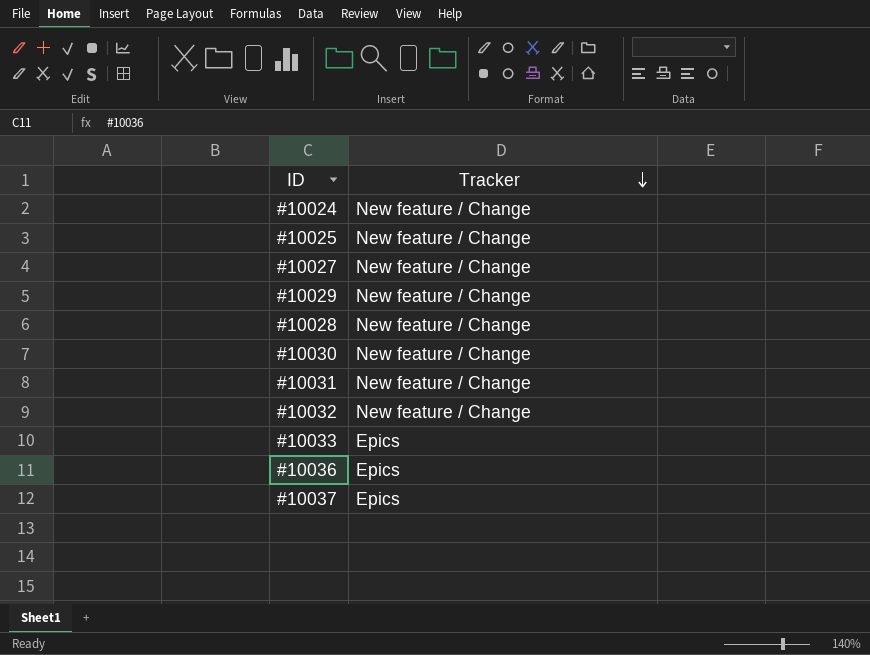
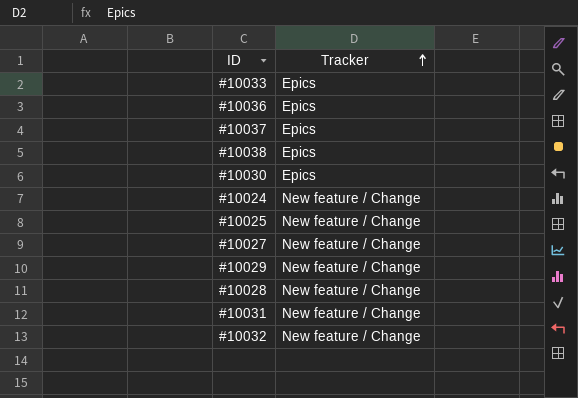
row order: Tracker descending -> Tracker ascending
row #10038: none -> Epics
#10030 | Tracker: New feature / Change -> Epics

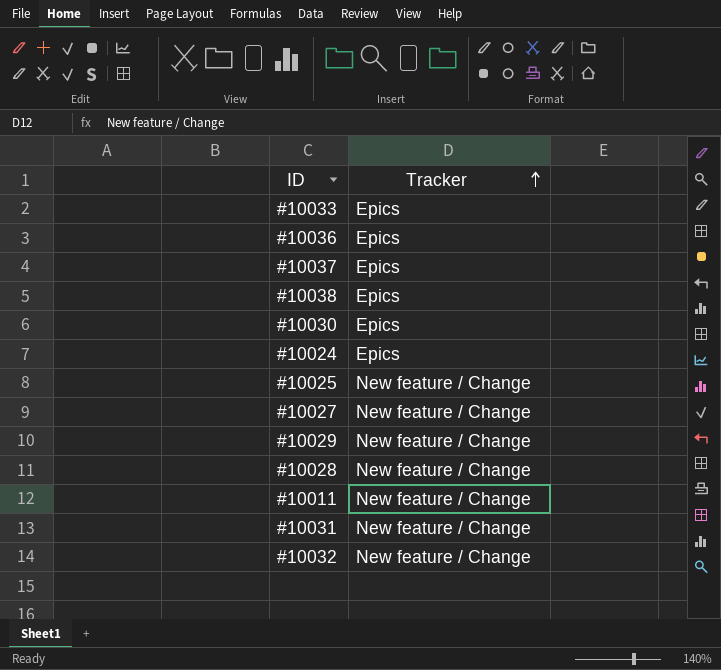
#10024 | Tracker: New feature / Change -> Epics
row #10011: none -> New feature / Change

